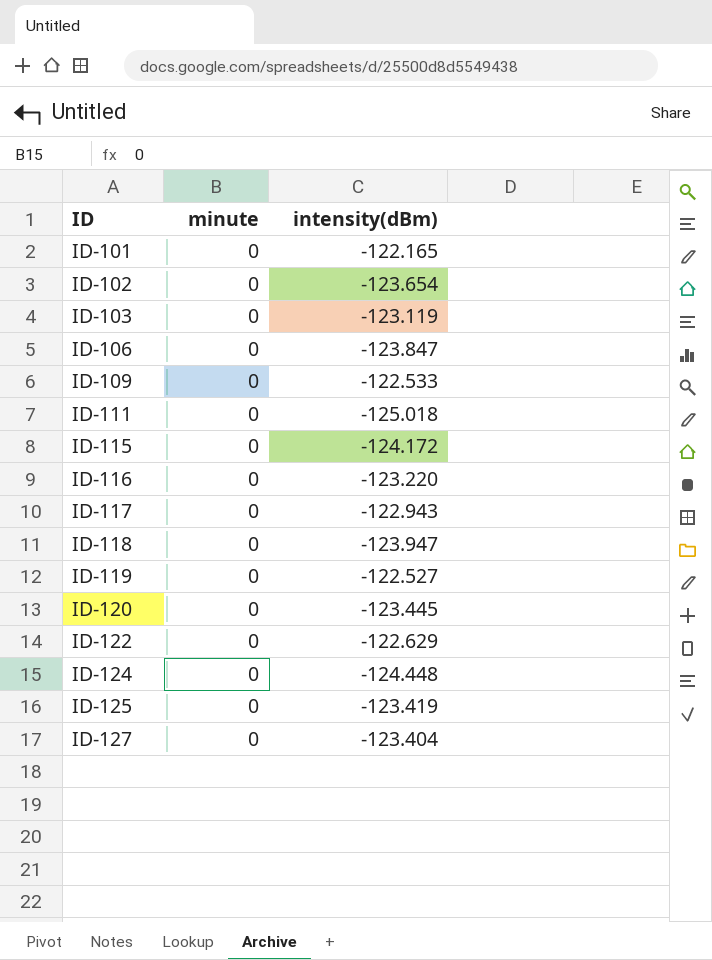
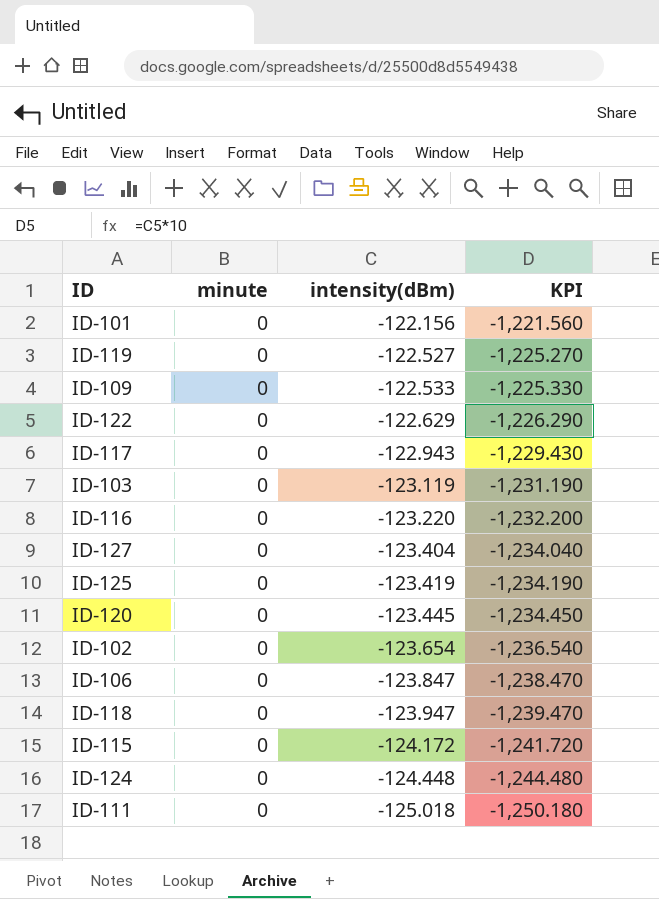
row order: ID ascending -> intensity(dBm) descending
column KPI | formula: none -> [intensity(dBm)] * 10
ID-101 | intensity(dBm): -122.165 -> -122.156

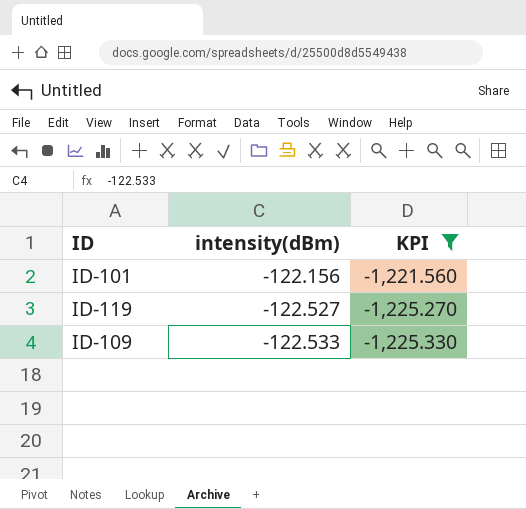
filter: none -> KPI >= -1,225.330
column minute | position: 2 -> none

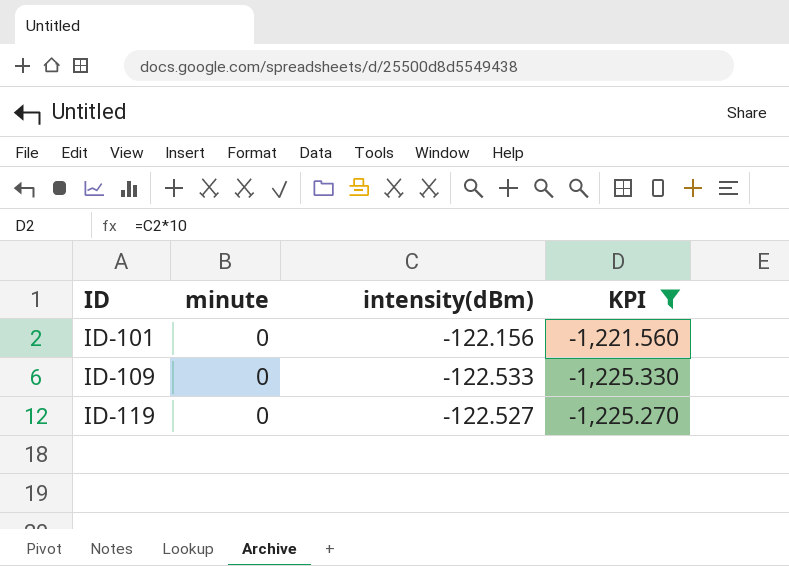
row order: intensity(dBm) descending -> ID ascending
column minute | position: none -> 2

